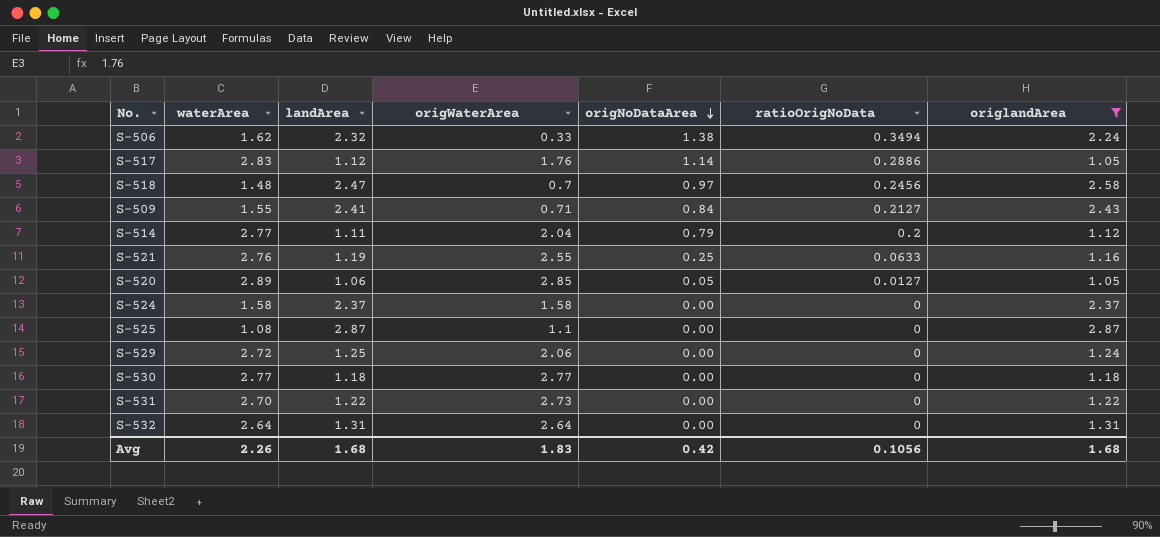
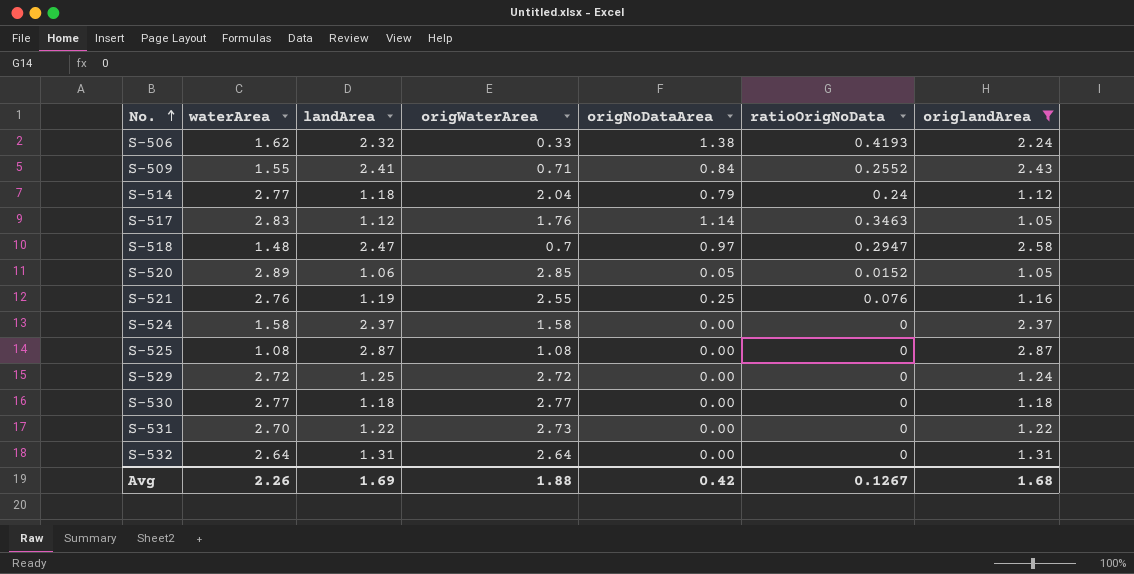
row order: origNoDataArea descending -> No. ascending
S-506 | ratioOrigNoData: 0.3494 -> 0.4193
S-509 | ratioOrigNoData: 0.2127 -> 0.2552
S-514 | landArea: 1.11 -> 1.18
S-514 | ratioOrigNoData: 0.2 -> 0.24
S-517 | ratioOrigNoData: 0.2886 -> 0.3463
S-518 | ratioOrigNoData: 0.2456 -> 0.2947
S-520 | ratioOrigNoData: 0.0127 -> 0.0152
S-521 | ratioOrigNoData: 0.0633 -> 0.076
S-525 | origWaterArea: 1.1 -> 1.08
S-529 | origWaterArea: 2.06 -> 2.72
Avg | landArea: 1.68 -> 1.69
Avg | origWaterArea: 1.83 -> 1.88
Avg | ratioOrigNoData: 0.1056 -> 0.1267

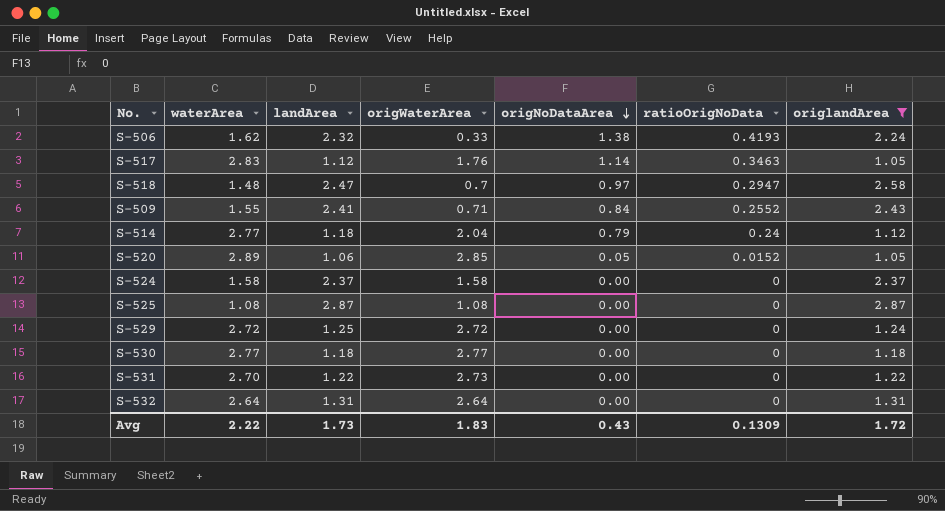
row order: No. ascending -> origNoDataArea descending
row S-521: 2.76 | 1.19 | 2.55 | 0.25 | 0.076 | 1.16 -> none
Avg | waterArea: 2.26 -> 2.22
Avg | landArea: 1.69 -> 1.73
Avg | origWaterArea: 1.88 -> 1.83
Avg | origNoDataArea: 0.42 -> 0.43
Avg | ratioOrigNoData: 0.1267 -> 0.1309
Avg | origlandArea: 1.68 -> 1.72

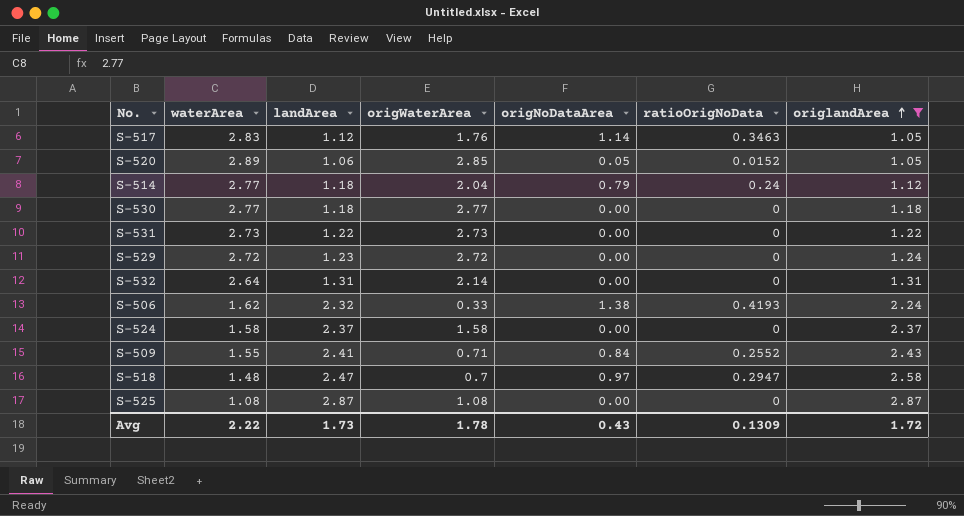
row order: origNoDataArea descending -> origlandArea ascending
S-531 | waterArea: 2.70 -> 2.73
S-529 | landArea: 1.25 -> 1.23
S-532 | origWaterArea: 2.64 -> 2.14
Avg | origWaterArea: 1.83 -> 1.78

